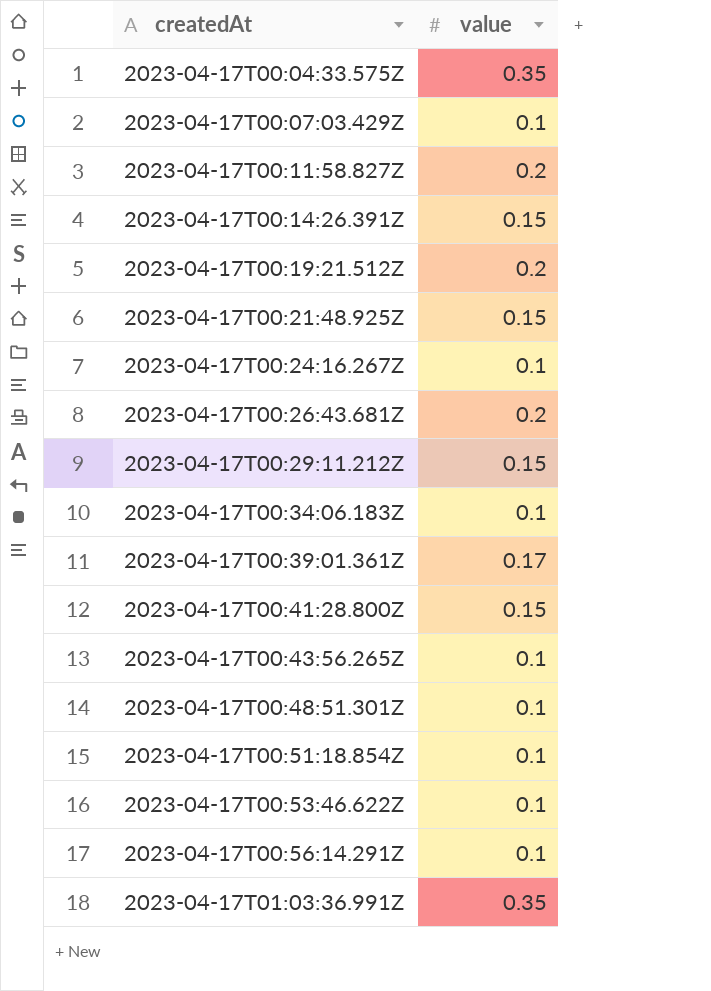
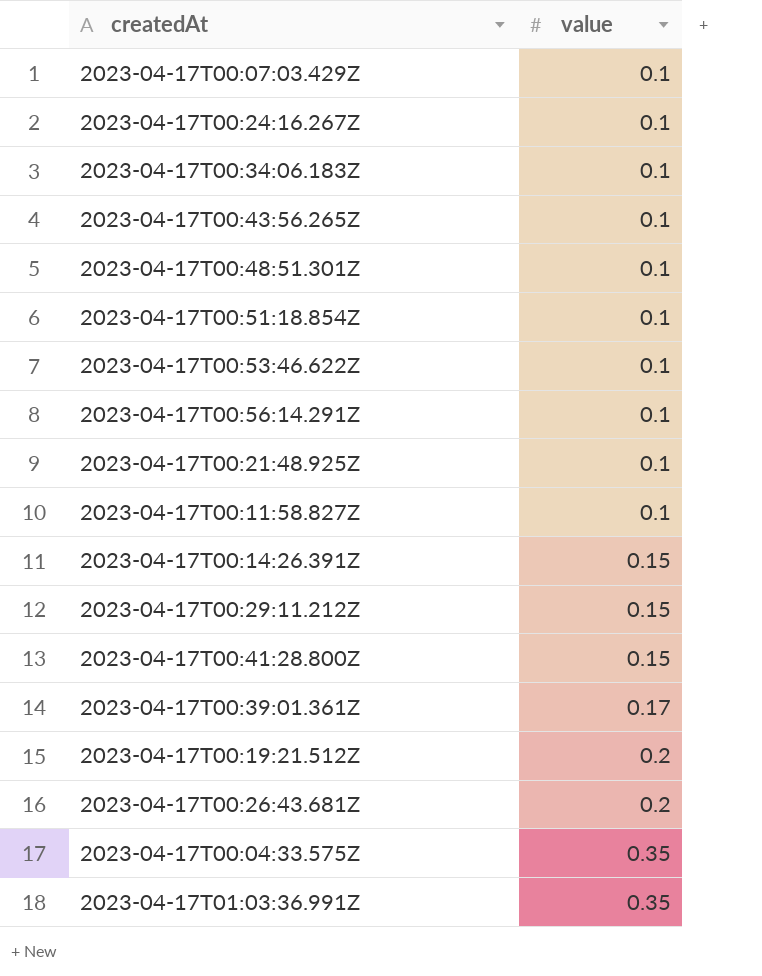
row order: createdAt ascending -> value ascending
2023-04-17T00:21:48.925Z | value: 0.15 -> 0.1
2023-04-17T00:11:58.827Z | value: 0.2 -> 0.1

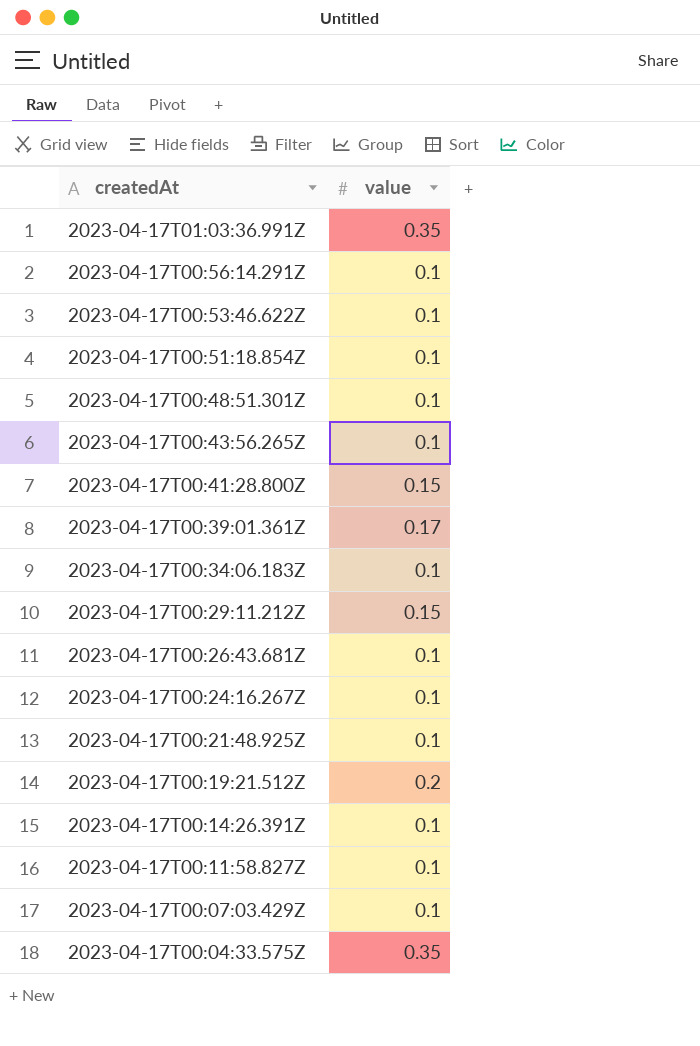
row order: value ascending -> createdAt descending
2023-04-17T00:26:43.681Z | value: 0.2 -> 0.1
2023-04-17T00:14:26.391Z | value: 0.15 -> 0.1

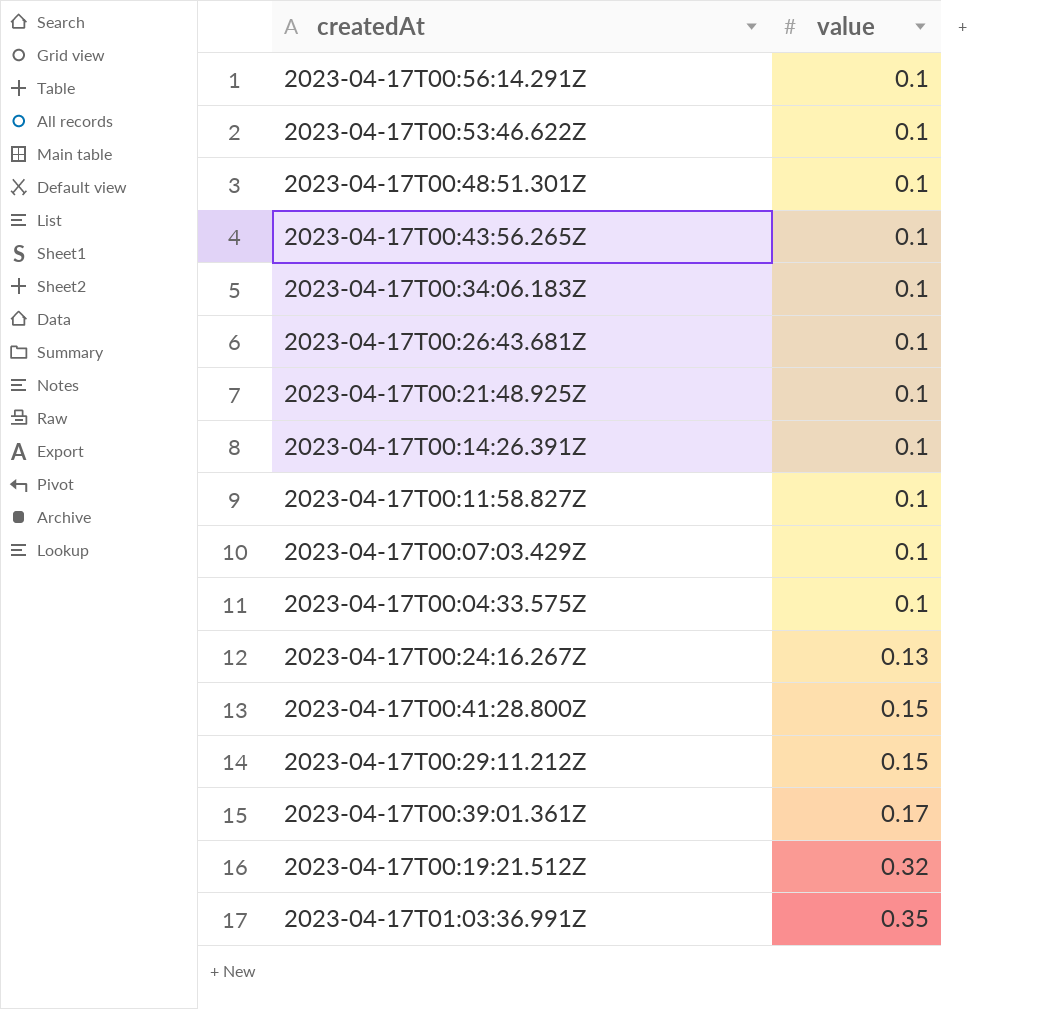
row order: createdAt descending -> value ascending
row 2023-04-17T00:51:18.854Z: 0.1 -> none
2023-04-17T00:04:33.575Z | value: 0.35 -> 0.1
2023-04-17T00:24:16.267Z | value: 0.1 -> 0.13
2023-04-17T00:19:21.512Z | value: 0.2 -> 0.32

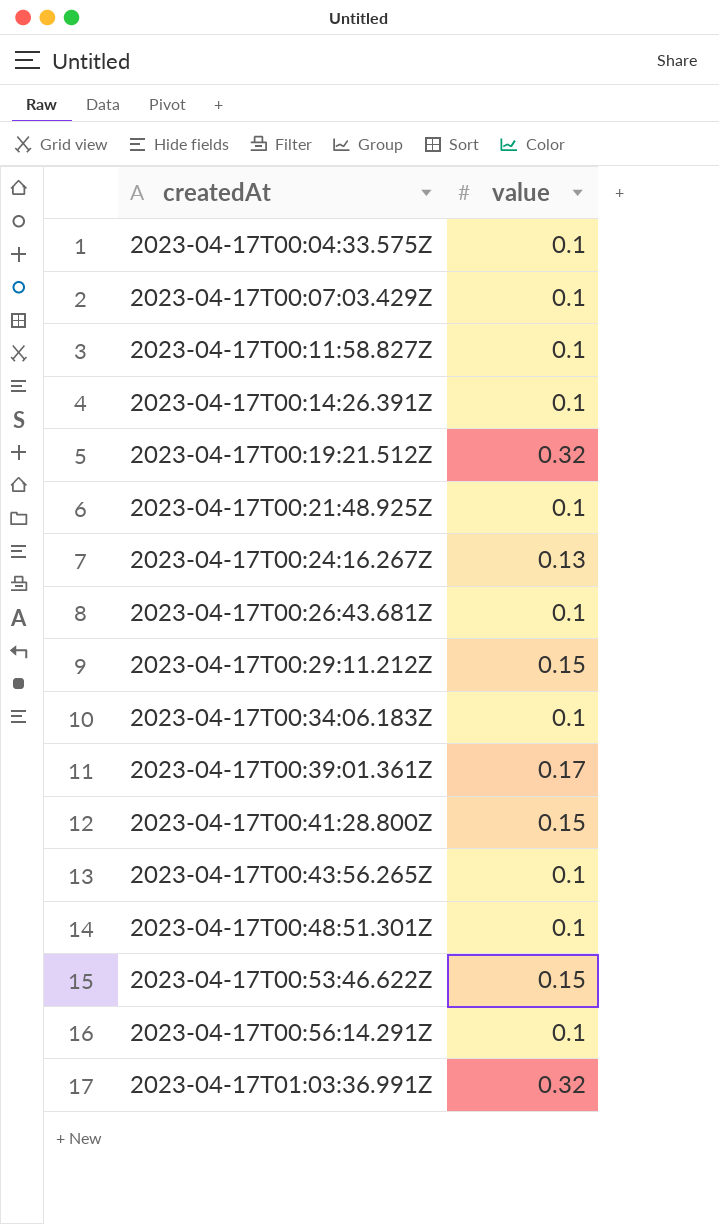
row order: value ascending -> createdAt ascending
2023-04-17T00:53:46.622Z | value: 0.1 -> 0.15
2023-04-17T01:03:36.991Z | value: 0.35 -> 0.32

